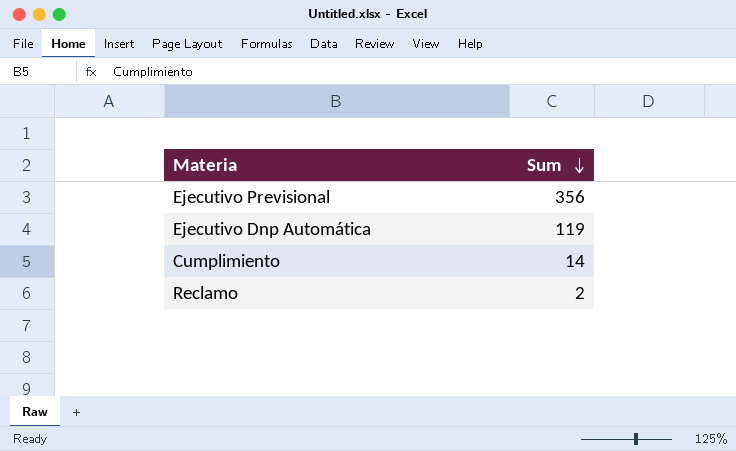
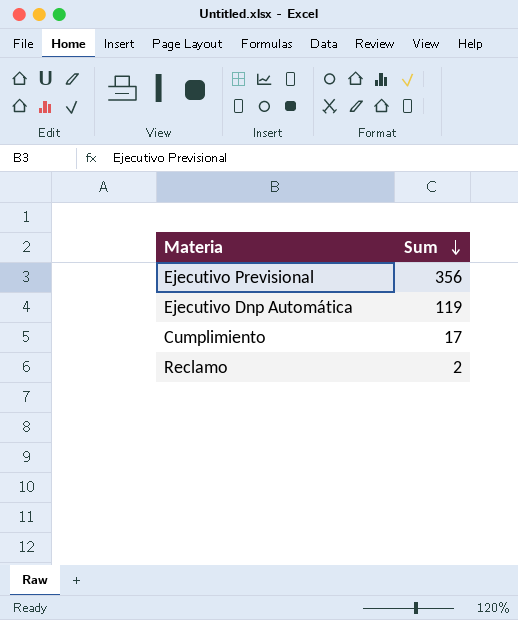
Cumplimiento | Sum: 14 -> 17

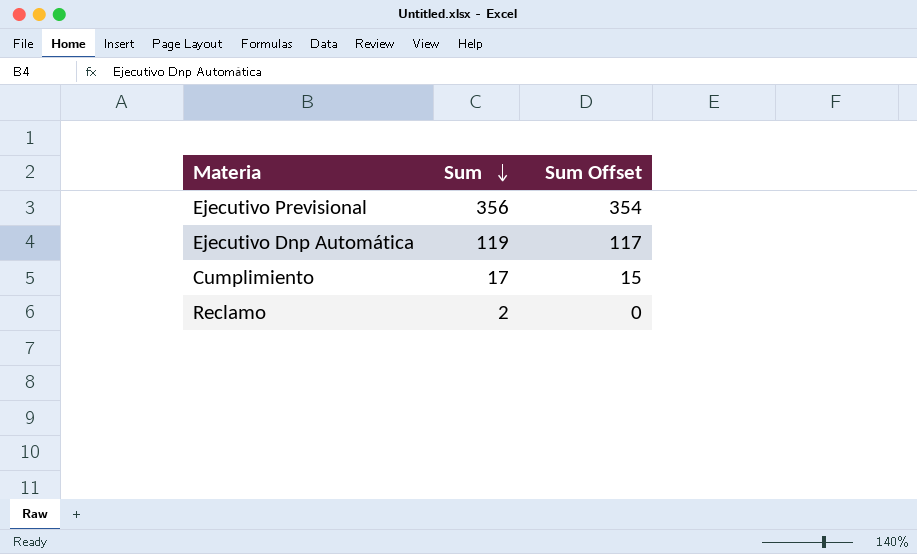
column Sum Offset | formula: none -> [Sum] - 2

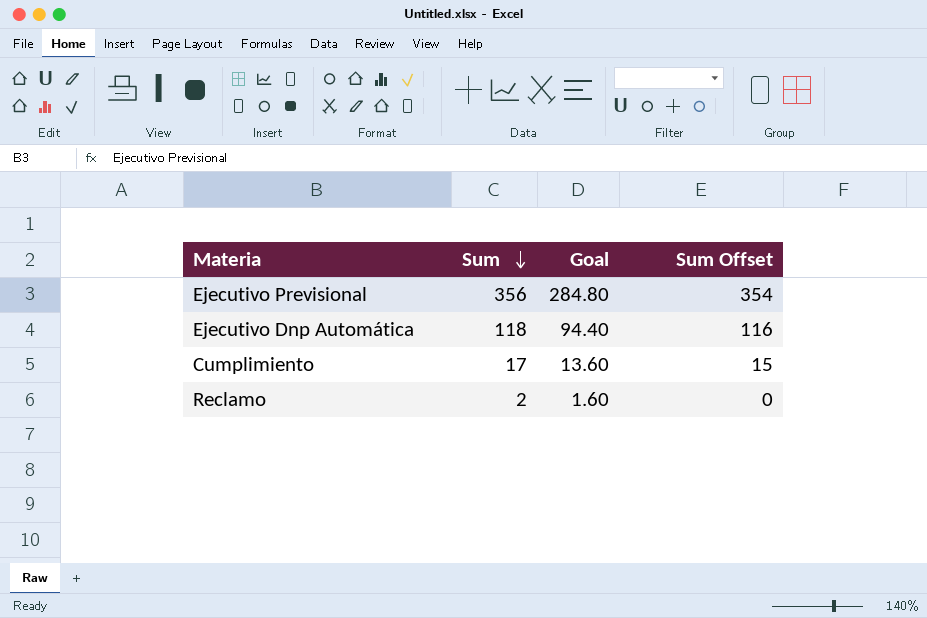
column Goal | formula: none -> [Sum] * 0.8
Ejecutivo Dnp Automática | Sum: 119 -> 118
Ejecutivo Dnp Automática | Sum Offset: 117 -> 116

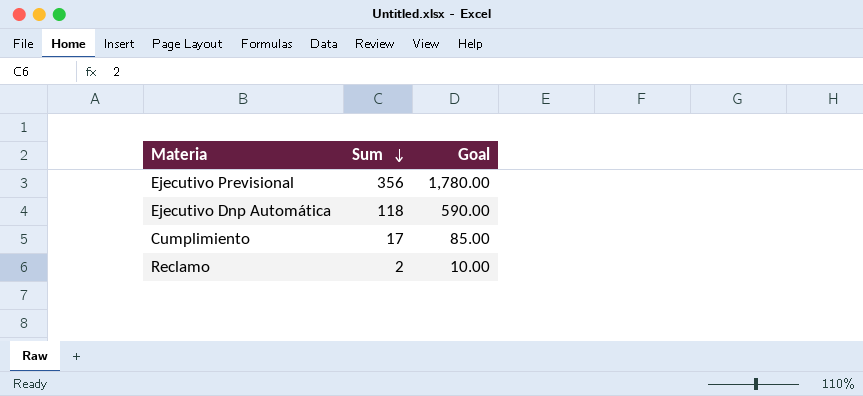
column Sum Offset | formula: [Sum] - 2 -> none
column Goal | formula: [Sum] * 0.8 -> [Sum] * 5

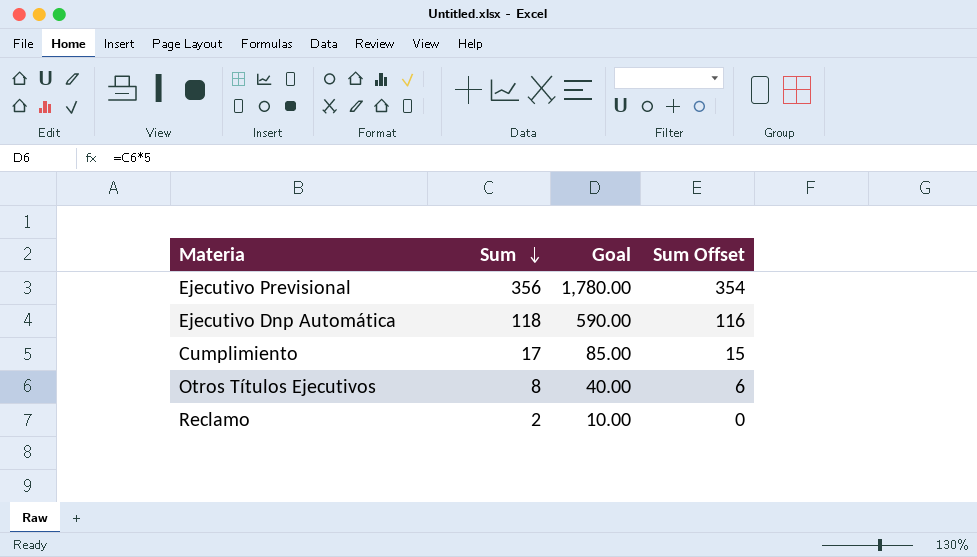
column Sum Offset | formula: none -> [Sum] - 2
row Otros Títulos Ejecutivos: none -> 8 | 40.00 | 6

